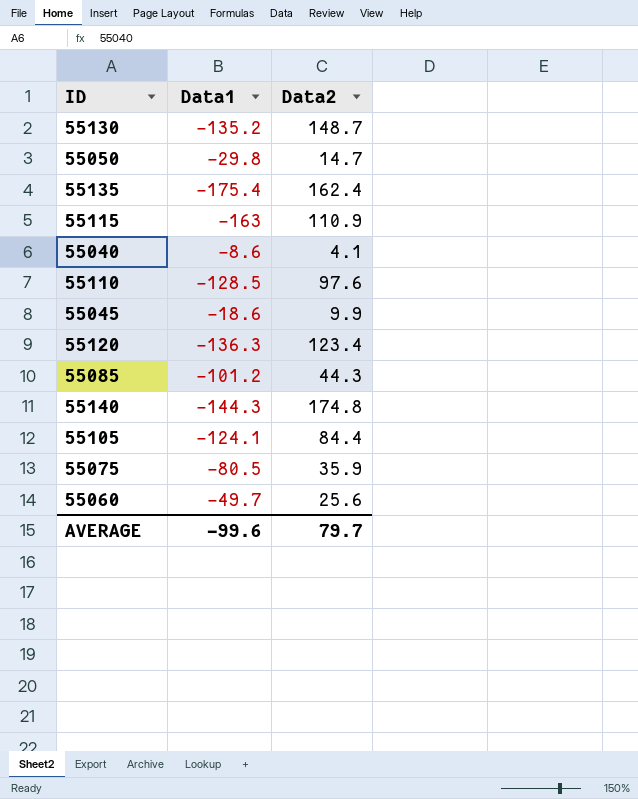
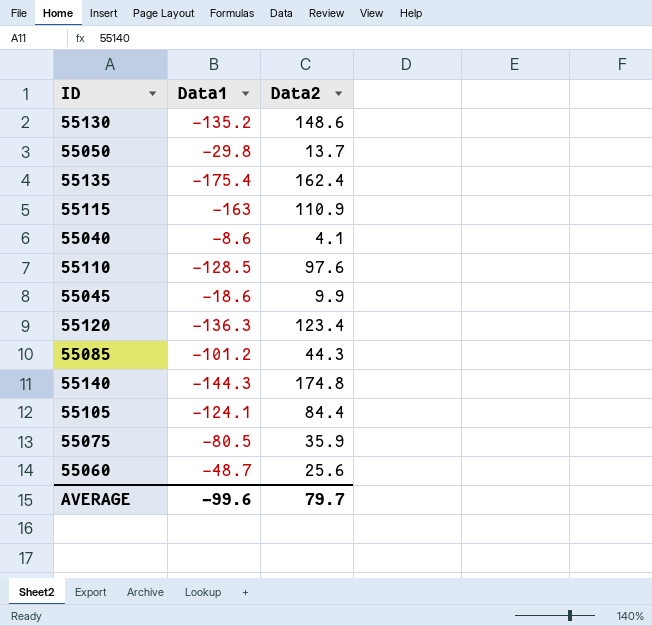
55130 | Data2: 148.7 -> 148.6
55050 | Data2: 14.7 -> 13.7
55060 | Data1: -49.7 -> -48.7

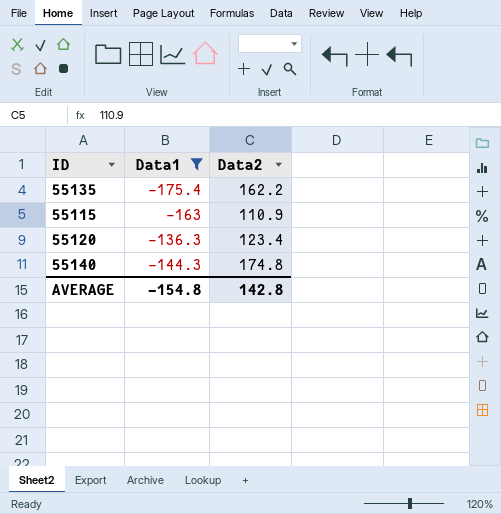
filter: none -> Data1 <= -136.3
55135 | Data2: 162.4 -> 162.2
AVERAGE | Data1: -99.6 -> -154.8
AVERAGE | Data2: 79.7 -> 142.8

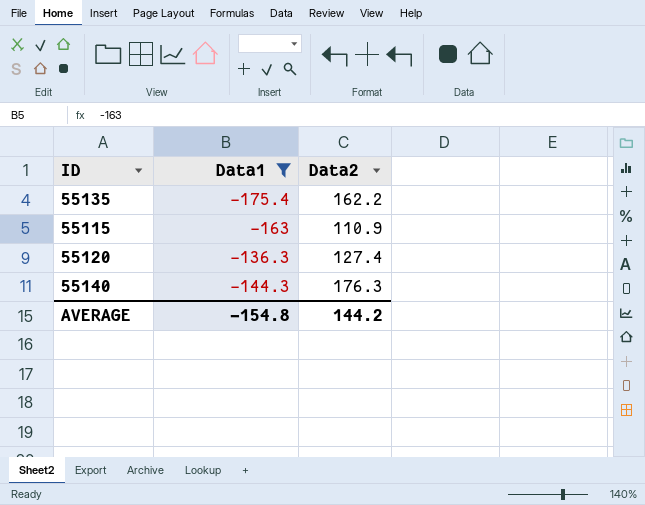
55120 | Data2: 123.4 -> 127.4
55140 | Data2: 174.8 -> 176.3
AVERAGE | Data2: 142.8 -> 144.2

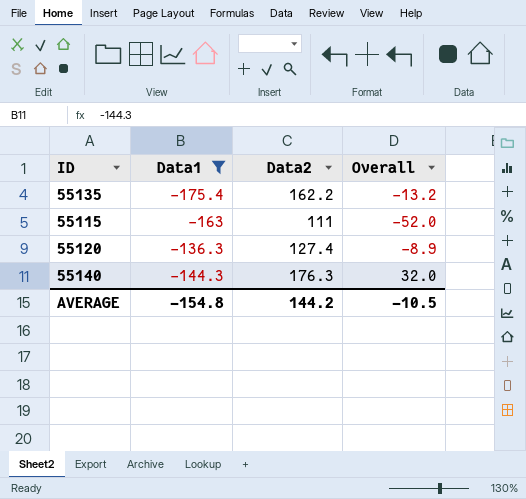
column Overall | formula: none -> [Data1] + [Data2]
55115 | Data2: 110.9 -> 111

